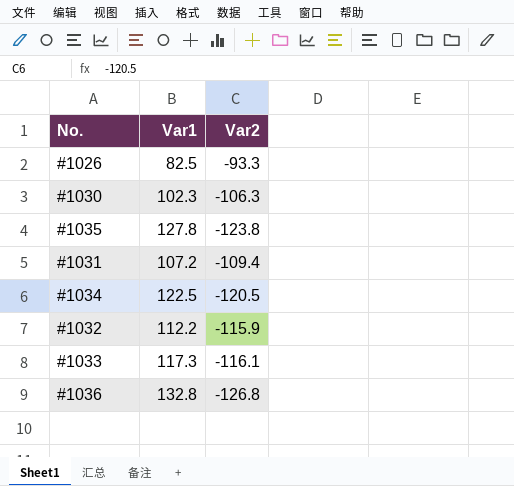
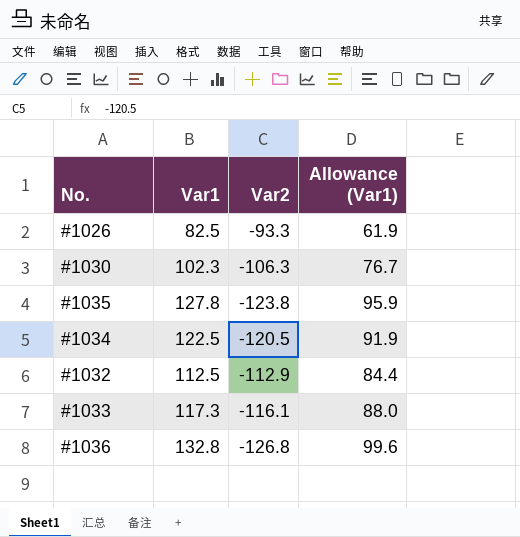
column Allowance (Var1) | formula: none -> [Var1] * 0.75
row #1031: 107.2 | -109.4 -> none
#1032 | Var1: 112.2 -> 112.5
#1032 | Var2: -115.9 -> -112.9

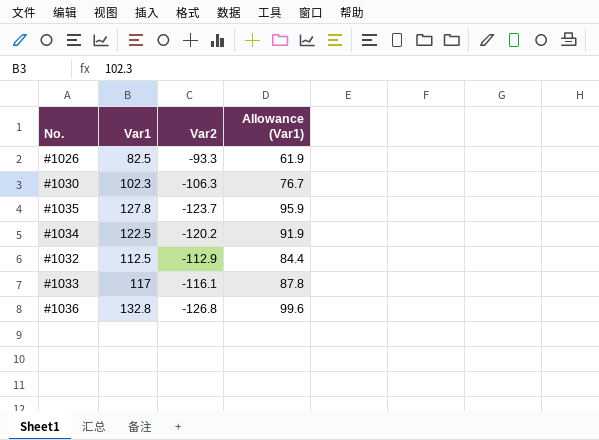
#1035 | Var2: -123.8 -> -123.7
#1034 | Var2: -120.5 -> -120.2
#1033 | Var1: 117.3 -> 117
#1033 | Allowance (Var1): 88.0 -> 87.8

